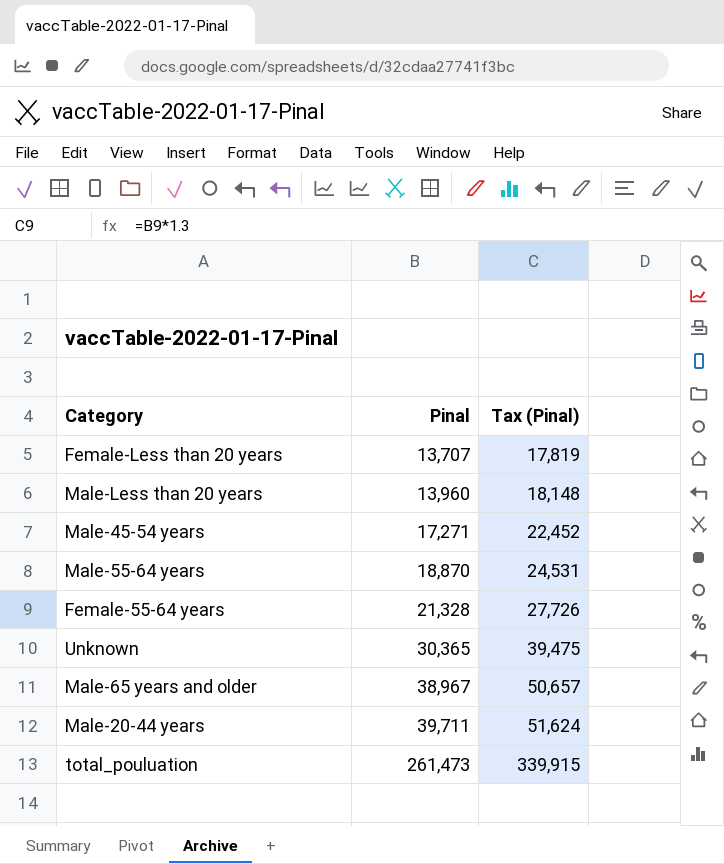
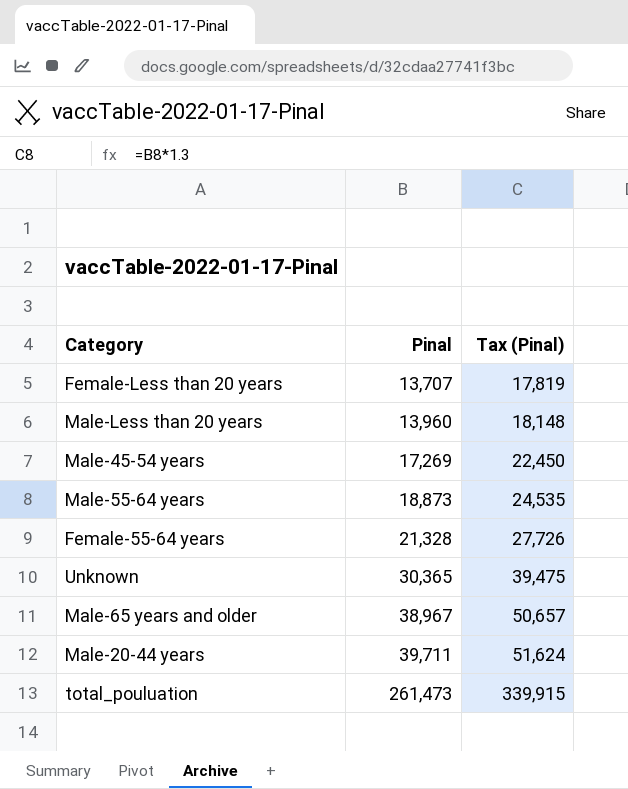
Male-45-54 years | Pinal: 17,271 -> 17,269
Male-45-54 years | Tax (Pinal): 22,452 -> 22,450
Male-55-64 years | Pinal: 18,870 -> 18,873
Male-55-64 years | Tax (Pinal): 24,531 -> 24,535

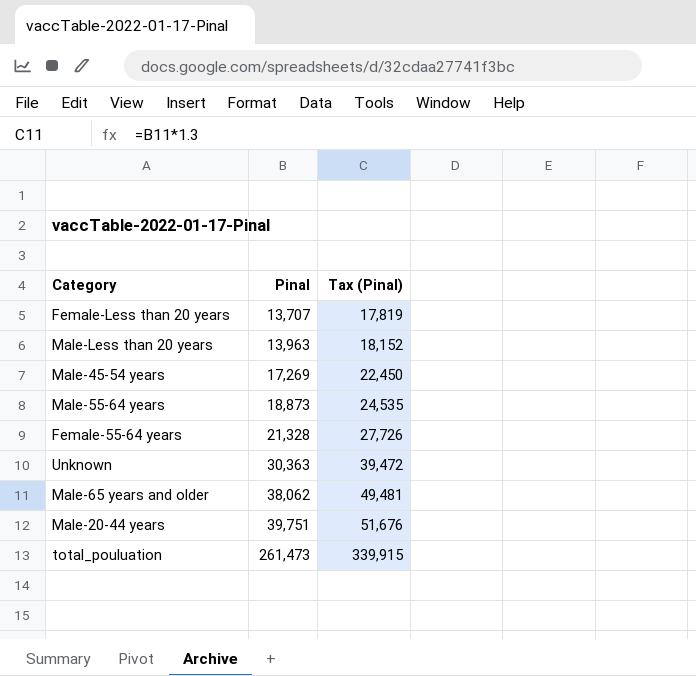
Male-Less than 20 years | Pinal: 13,960 -> 13,963
Male-Less than 20 years | Tax (Pinal): 18,148 -> 18,152
Unknown | Pinal: 30,365 -> 30,363
Unknown | Tax (Pinal): 39,475 -> 39,472
Male-65 years and older | Pinal: 38,967 -> 38,062
Male-65 years and older | Tax (Pinal): 50,657 -> 49,481
Male-20-44 years | Pinal: 39,711 -> 39,751
Male-20-44 years | Tax (Pinal): 51,624 -> 51,676

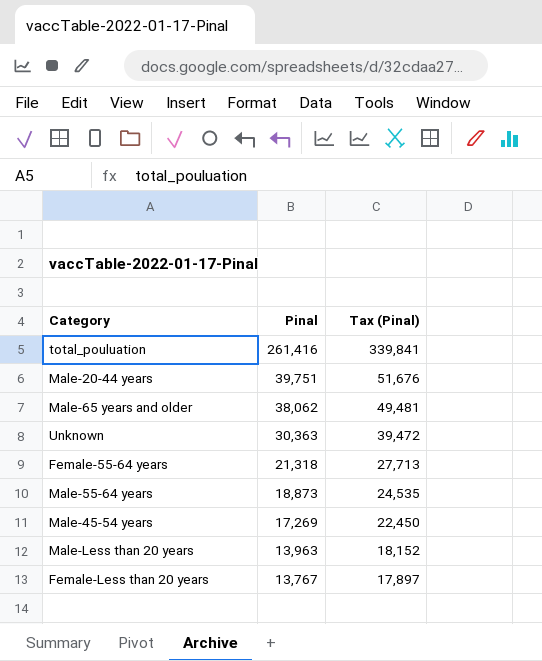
row order: Pinal ascending -> Pinal descending
total_pouluation | Pinal: 261,473 -> 261,416
total_pouluation | Tax (Pinal): 339,915 -> 339,841
Female-55-64 years | Pinal: 21,328 -> 21,318
Female-55-64 years | Tax (Pinal): 27,726 -> 27,713
Female-Less than 20 years | Pinal: 13,707 -> 13,767
Female-Less than 20 years | Tax (Pinal): 17,819 -> 17,897

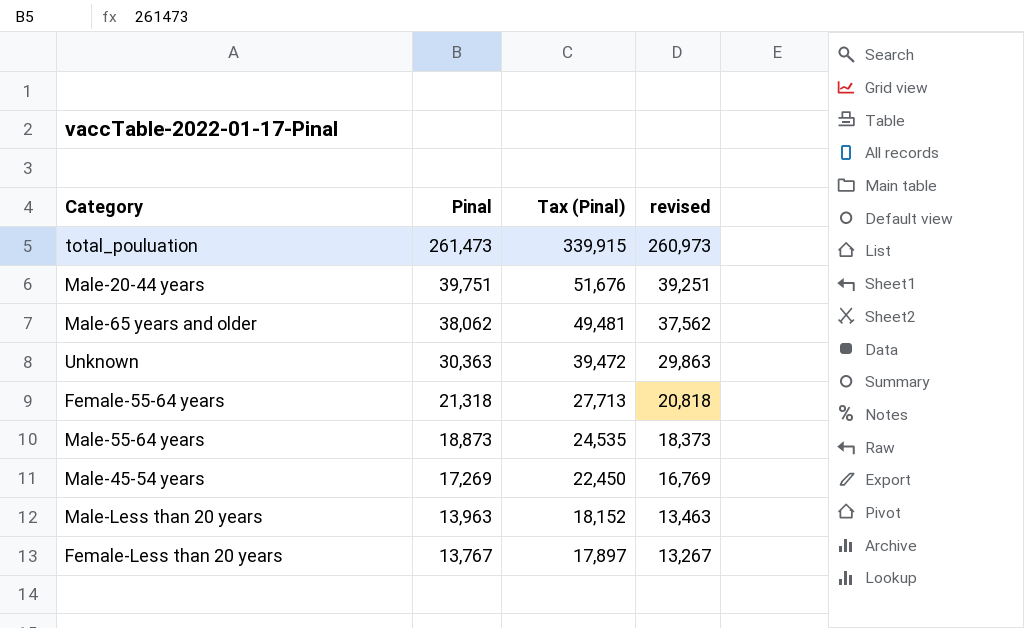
column revised | formula: none -> [Pinal] - 500
total_pouluation | Pinal: 261,416 -> 261,473
total_pouluation | Tax (Pinal): 339,841 -> 339,915

